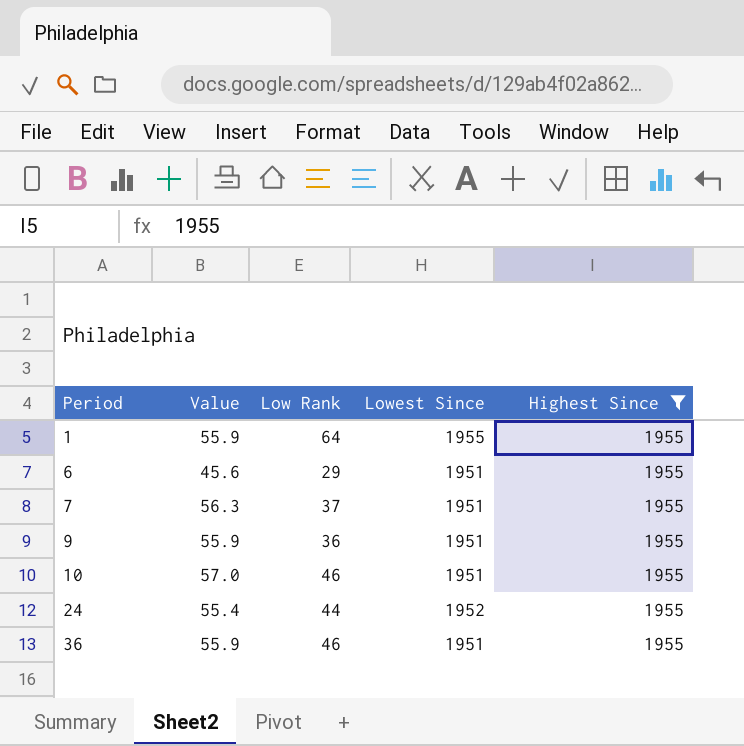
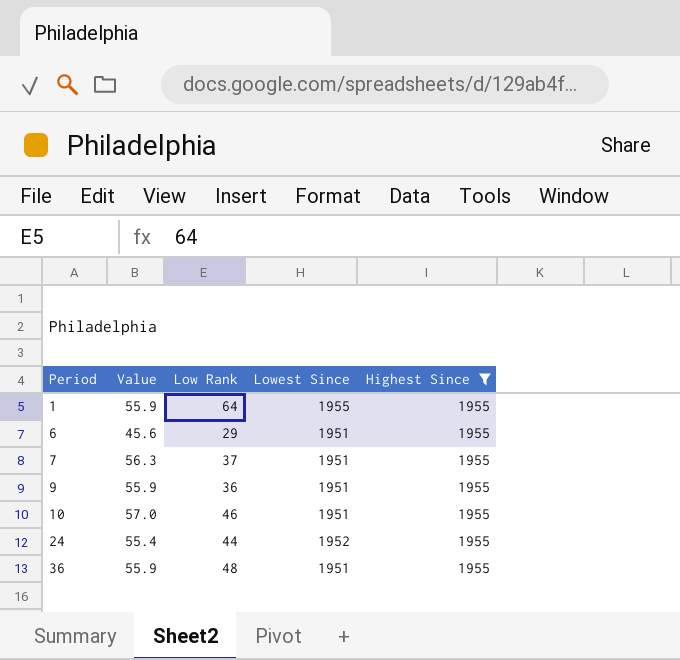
36 | Low Rank: 46 -> 48

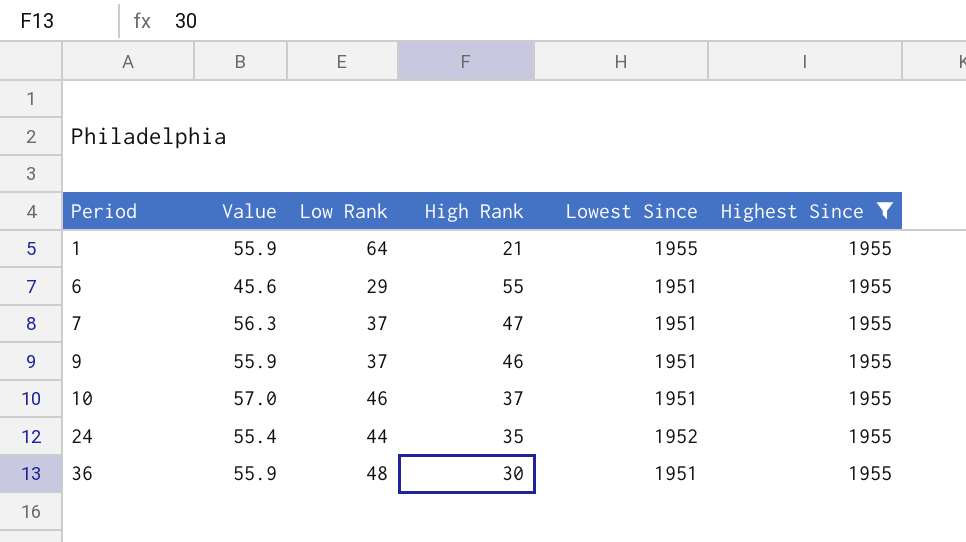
column High Rank | position: none -> 4
9 | Low Rank: 36 -> 37

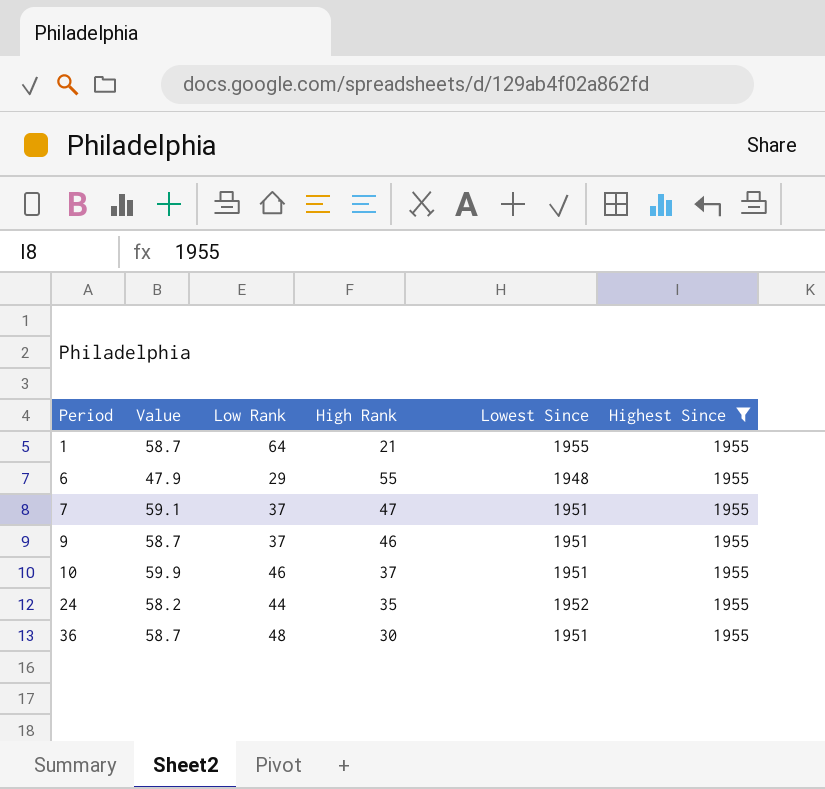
1 | Value: 55.9 -> 58.7
6 | Value: 45.6 -> 47.9
6 | Lowest Since: 1951 -> 1948
7 | Value: 56.3 -> 59.1
9 | Value: 55.9 -> 58.7
10 | Value: 57.0 -> 59.9
24 | Value: 55.4 -> 58.2
36 | Value: 55.9 -> 58.7

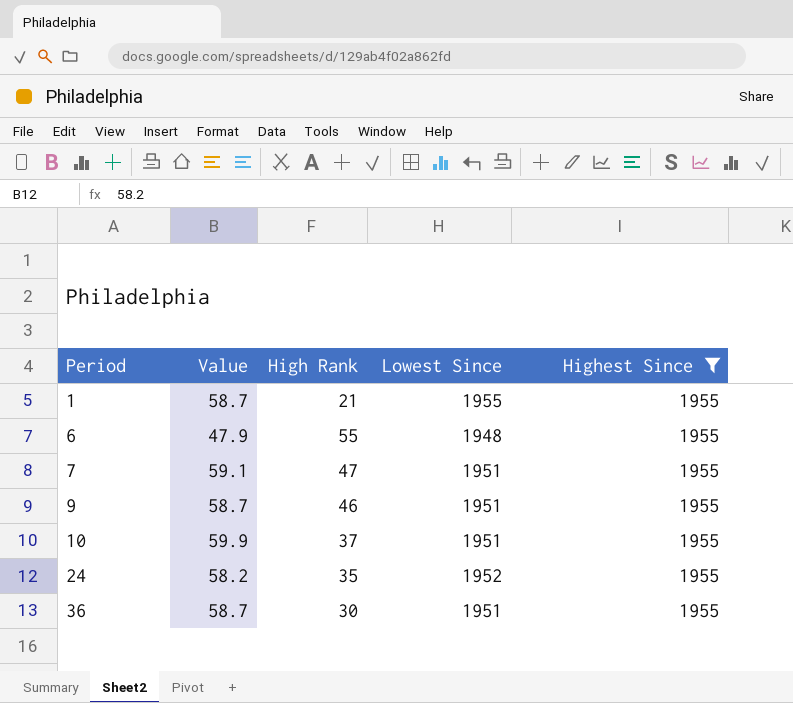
column Low Rank | position: 3 -> none

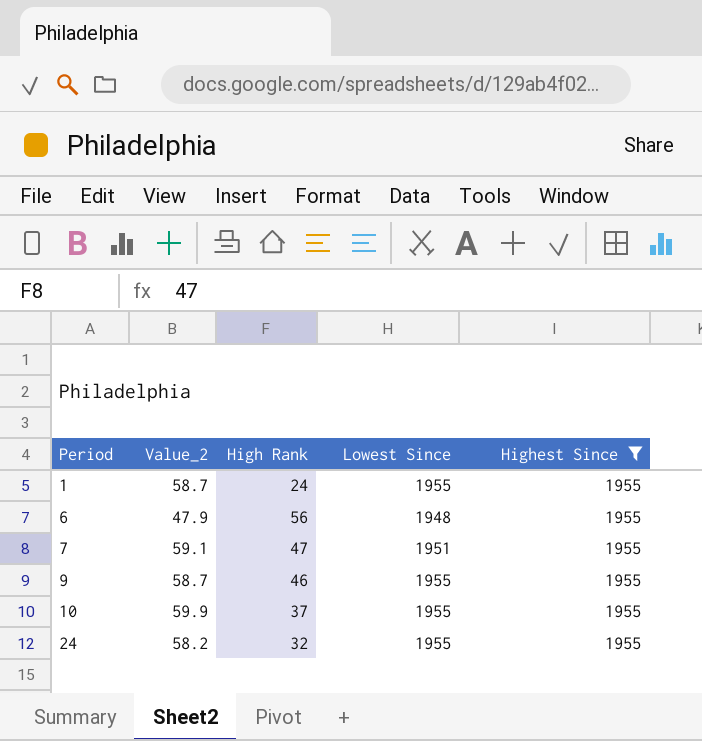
column name: Value -> Value_2
row 36: 58.7 | 30 | 1951 | 1955 -> none
1 | High Rank: 21 -> 24
6 | High Rank: 55 -> 56
9 | Lowest Since: 1951 -> 1955
10 | Lowest Since: 1951 -> 1955
24 | High Rank: 35 -> 32
24 | Lowest Since: 1952 -> 1955

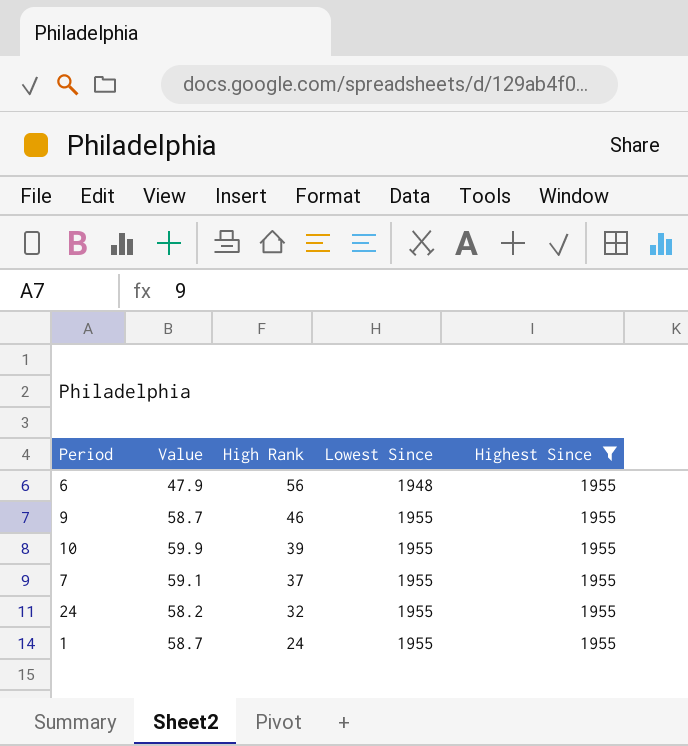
row order: Period ascending -> High Rank descending
column name: Value_2 -> Value
10 | High Rank: 37 -> 39
7 | High Rank: 47 -> 37
7 | Lowest Since: 1951 -> 1955

